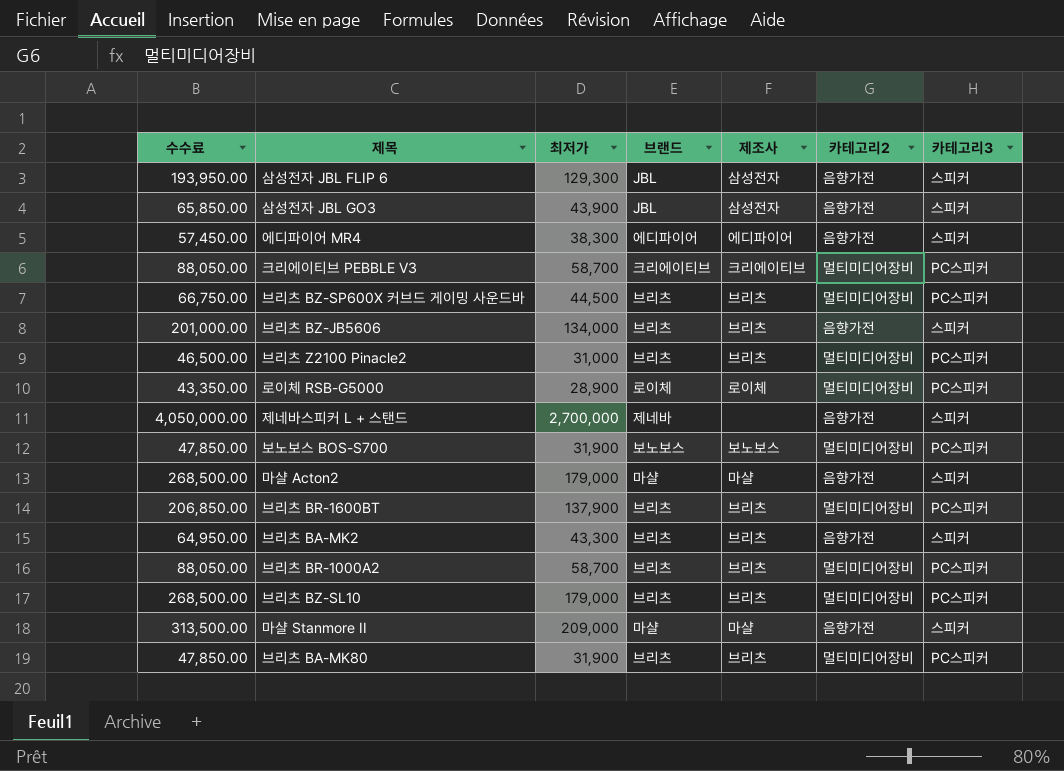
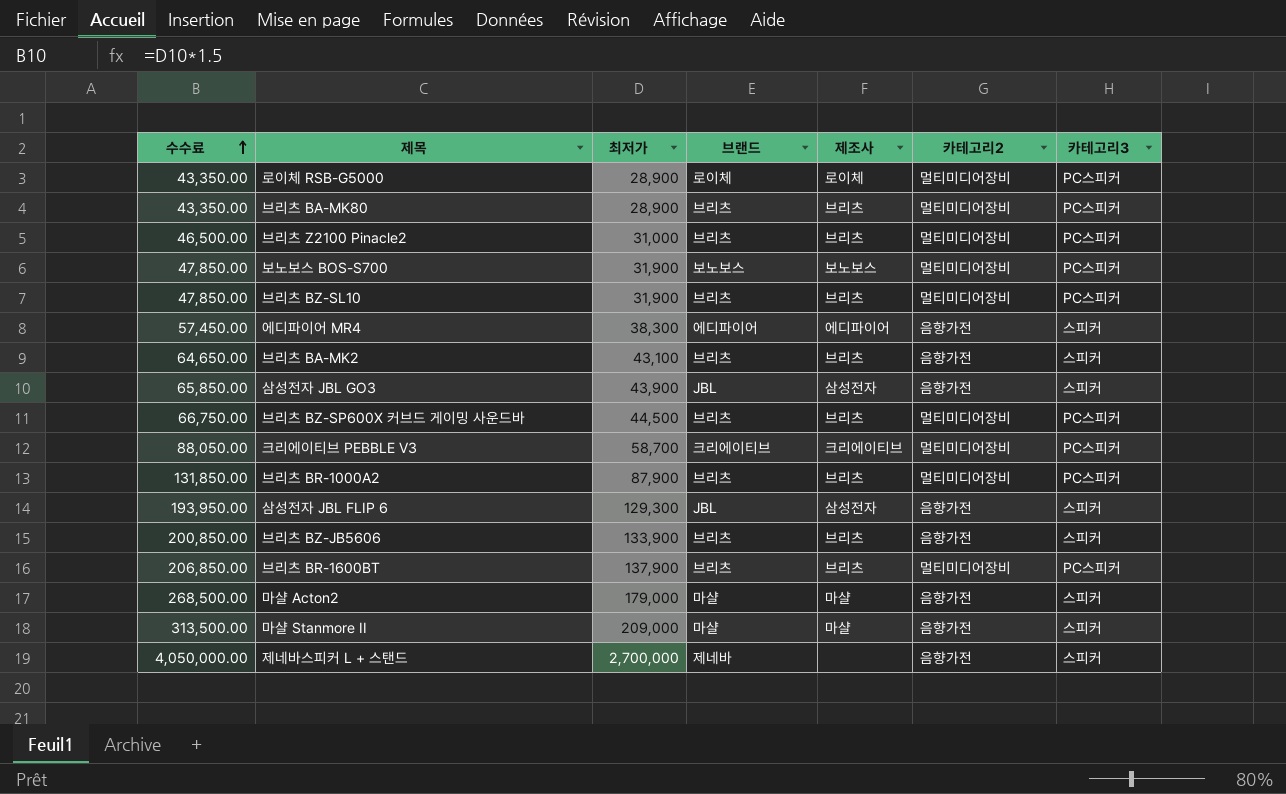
row order: none -> 수수료 ascending
브리츠 BA-MK80 | 수수료: 47,850.00 -> 43,350.00
브리츠 BA-MK80 | 최저가: 31,900 -> 28,900
브리츠 BZ-SL10 | 수수료: 268,500.00 -> 47,850.00
브리츠 BZ-SL10 | 최저가: 179,000 -> 31,900
브리츠 BA-MK2 | 수수료: 64,950.00 -> 64,650.00
브리츠 BA-MK2 | 최저가: 43,300 -> 43,100
브리츠 BR-1000A2 | 수수료: 88,050.00 -> 131,850.00
브리츠 BR-1000A2 | 최저가: 58,700 -> 87,900
브리츠 BZ-JB5606 | 수수료: 201,000.00 -> 200,850.00
브리츠 BZ-JB5606 | 최저가: 134,000 -> 133,900

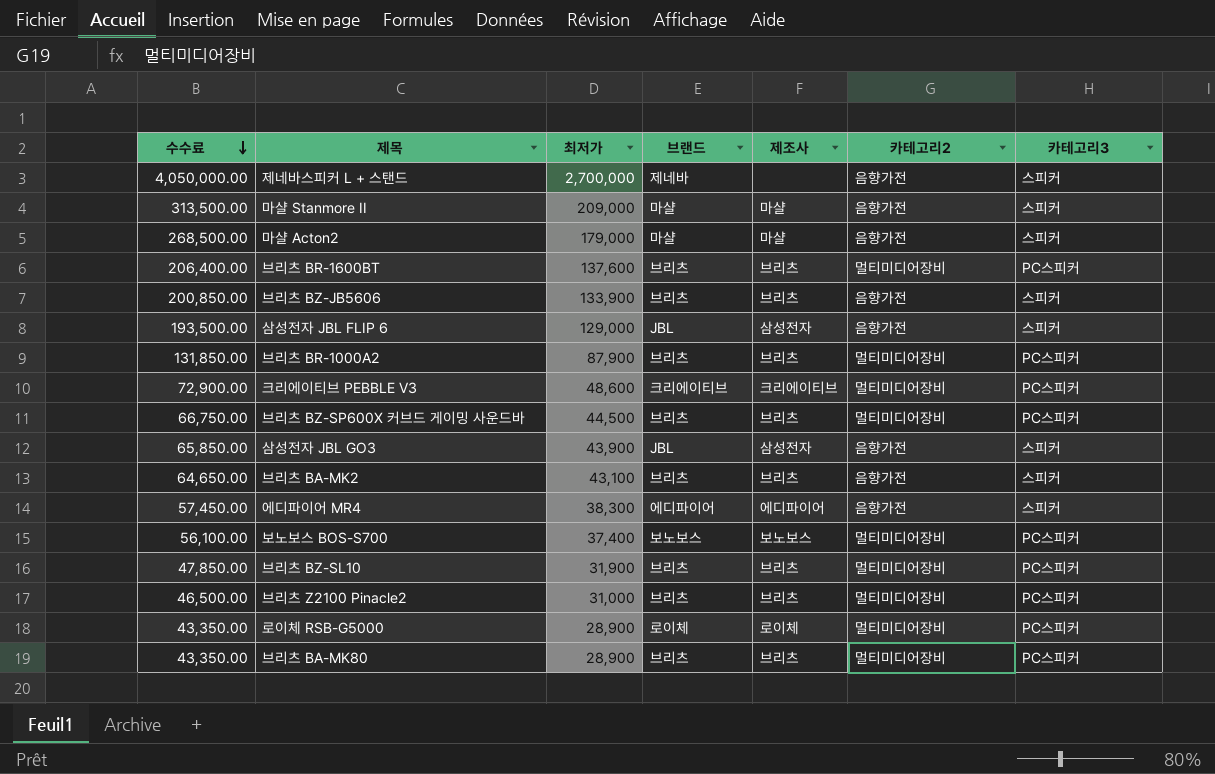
row order: 수수료 ascending -> 수수료 descending
브리츠 BR-1600BT | 수수료: 206,850.00 -> 206,400.00
브리츠 BR-1600BT | 최저가: 137,900 -> 137,600
삼성전자 JBL FLIP 6 | 수수료: 193,950.00 -> 193,500.00
삼성전자 JBL FLIP 6 | 최저가: 129,300 -> 129,000
크리에이티브 PEBBLE V3 | 수수료: 88,050.00 -> 72,900.00
크리에이티브 PEBBLE V3 | 최저가: 58,700 -> 48,600
보노보스 BOS-S700 | 수수료: 47,850.00 -> 56,100.00
보노보스 BOS-S700 | 최저가: 31,900 -> 37,400

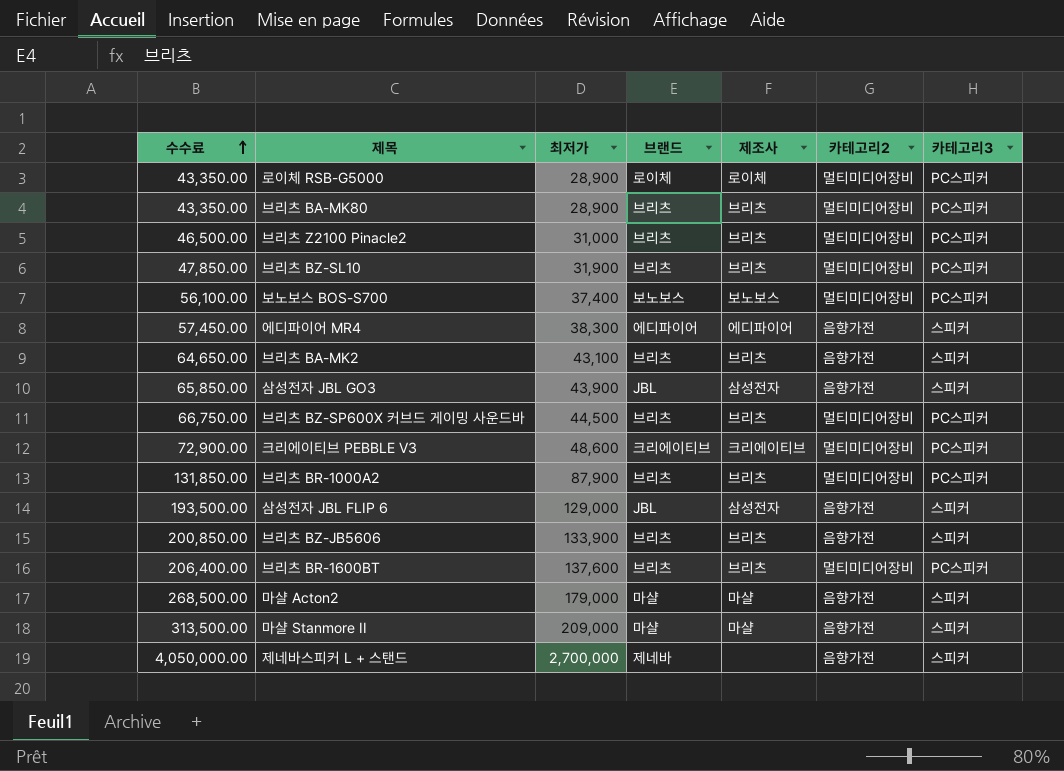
row order: 수수료 descending -> 수수료 ascending

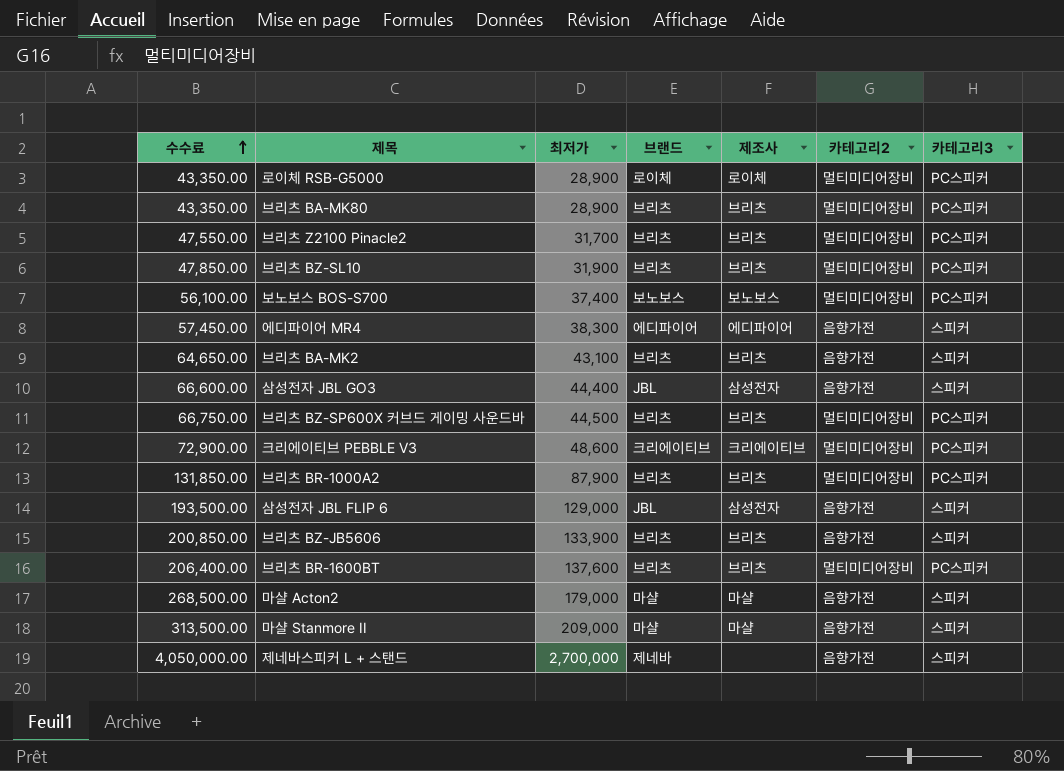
브리츠 Z2100 Pinacle2 | 수수료: 46,500.00 -> 47,550.00
브리츠 Z2100 Pinacle2 | 최저가: 31,000 -> 31,700
삼성전자 JBL GO3 | 수수료: 65,850.00 -> 66,600.00
삼성전자 JBL GO3 | 최저가: 43,900 -> 44,400

